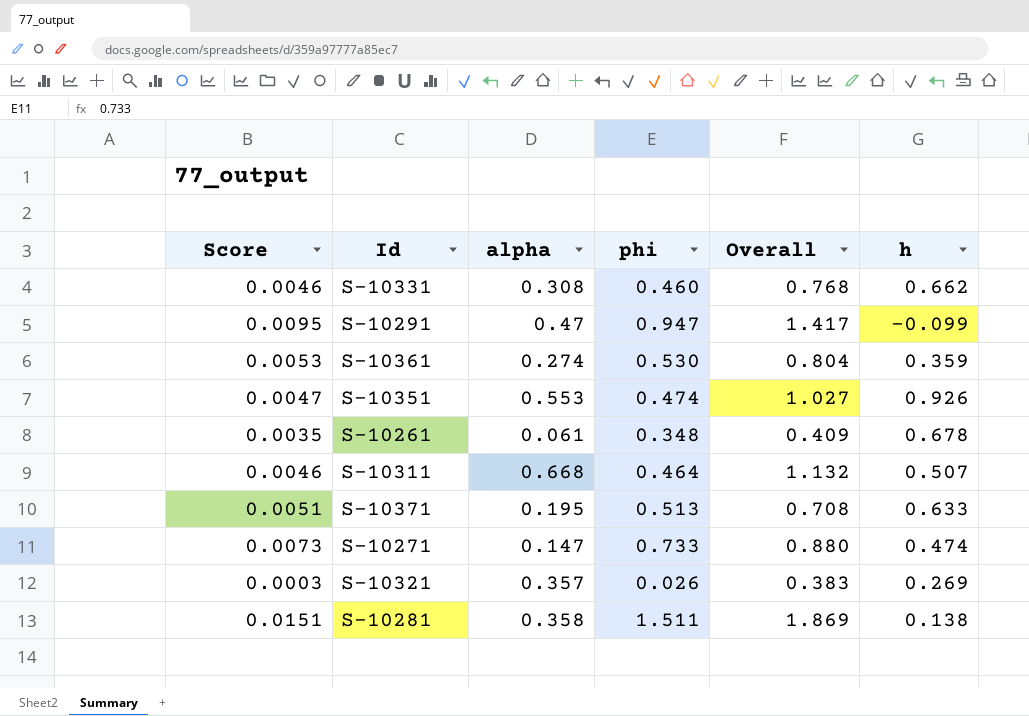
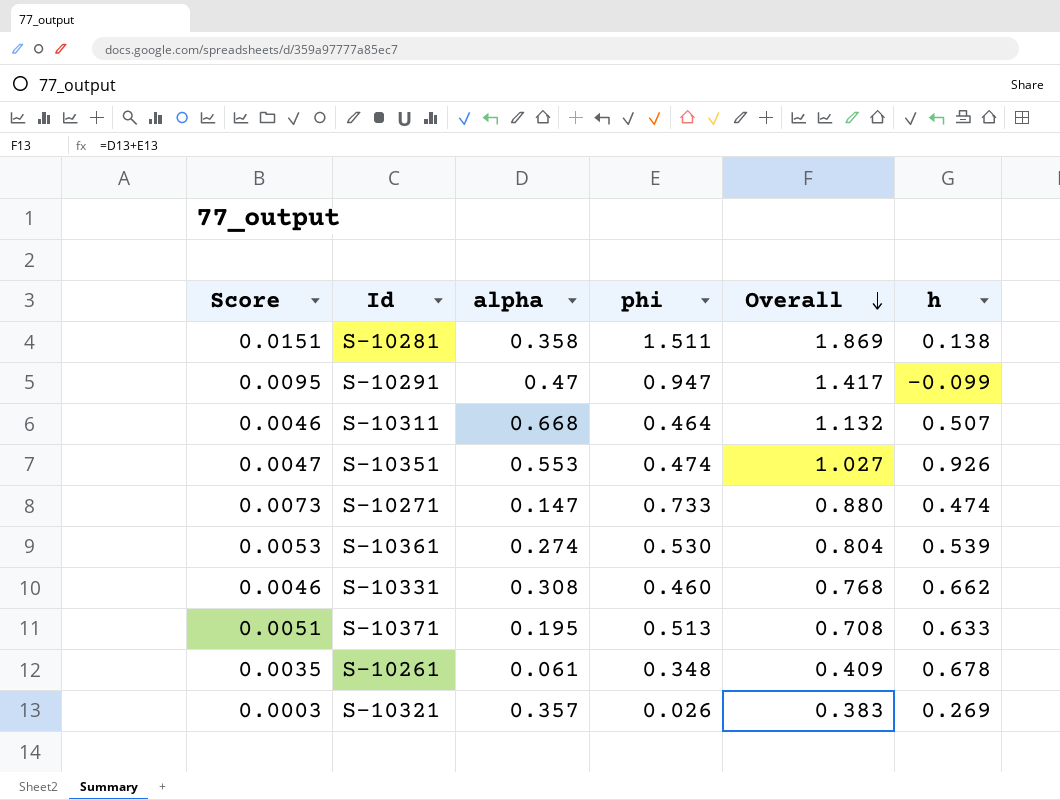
row order: none -> Overall descending
S-10361 | h: 0.359 -> 0.539

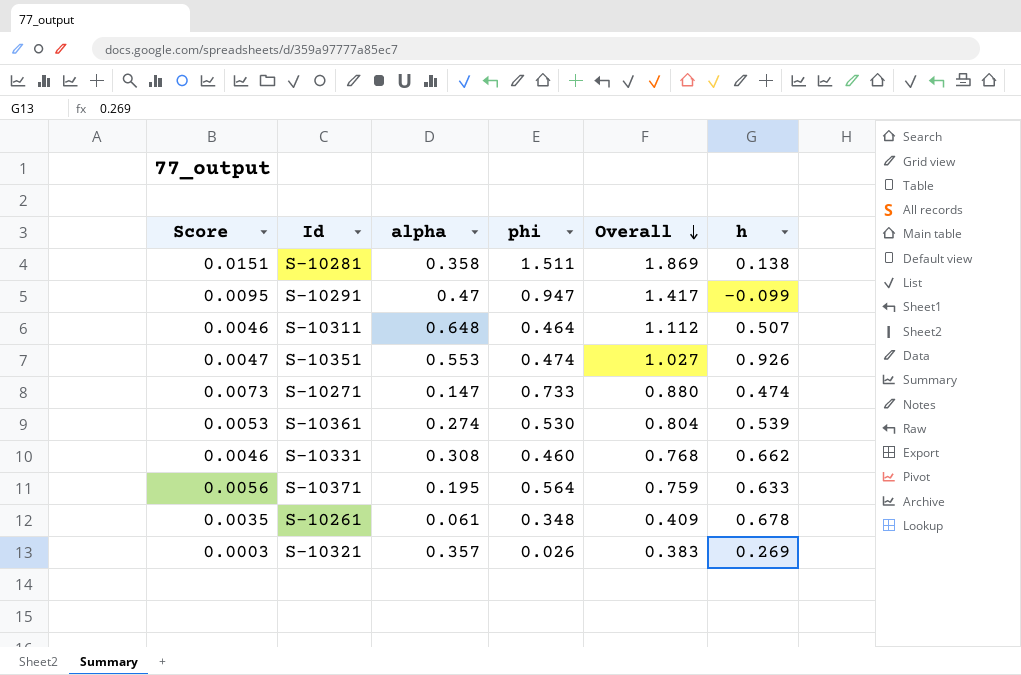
S-10311 | alpha: 0.668 -> 0.648
S-10311 | Overall: 1.132 -> 1.112
S-10371 | Score: 0.0051 -> 0.0056
S-10371 | phi: 0.513 -> 0.564
S-10371 | Overall: 0.708 -> 0.759

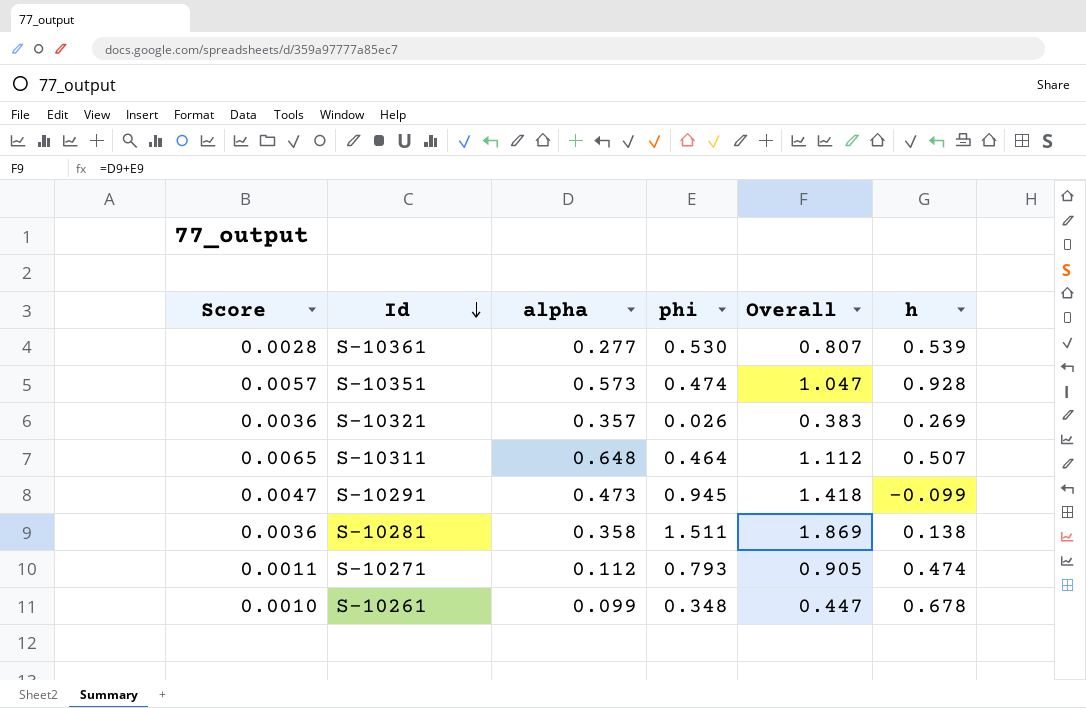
row order: Overall descending -> Id descending
column Score | formula: [phi] * 0.01 -> [alpha] * 0.01
row S-10331: 0.0046 | 0.308 | 0.460 | 0.768 | 0.662 -> none
row S-10371: 0.0056 | 0.195 | 0.564 | 0.759 | 0.633 -> none
S-10361 | alpha: 0.274 -> 0.277
S-10361 | Overall: 0.804 -> 0.807
S-10351 | alpha: 0.553 -> 0.573
S-10351 | Overall: 1.027 -> 1.047
S-10351 | h: 0.926 -> 0.928
S-10291 | alpha: 0.47 -> 0.473
S-10291 | phi: 0.947 -> 0.945
S-10291 | Overall: 1.417 -> 1.418
S-10271 | alpha: 0.147 -> 0.112
S-10271 | phi: 0.733 -> 0.793
S-10271 | Overall: 0.880 -> 0.905
S-10261 | alpha: 0.061 -> 0.099
S-10261 | Overall: 0.409 -> 0.447

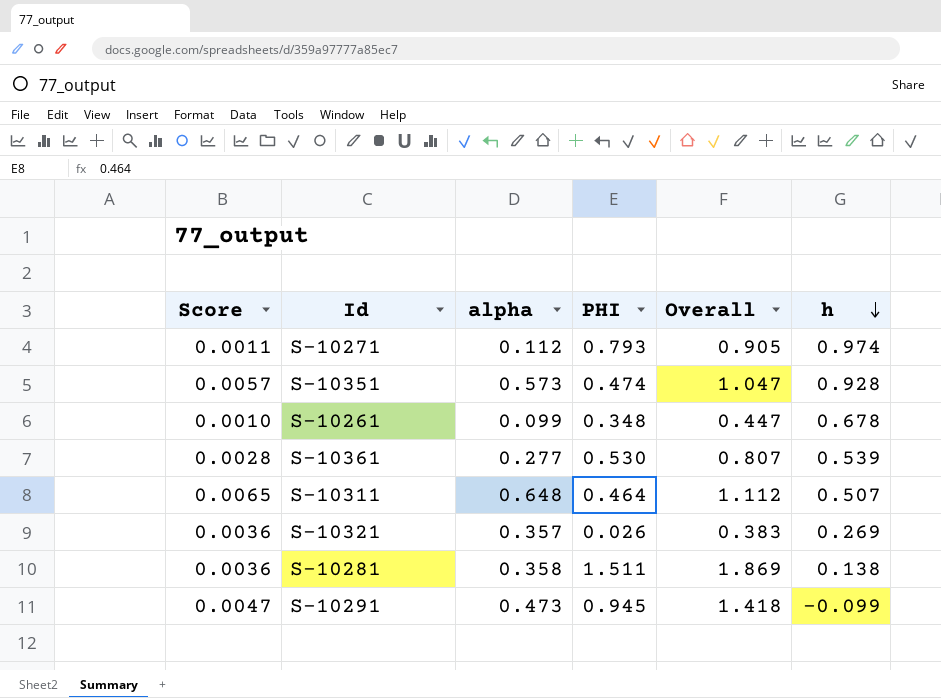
row order: Id descending -> h descending
column name: phi -> PHI
S-10271 | h: 0.474 -> 0.974

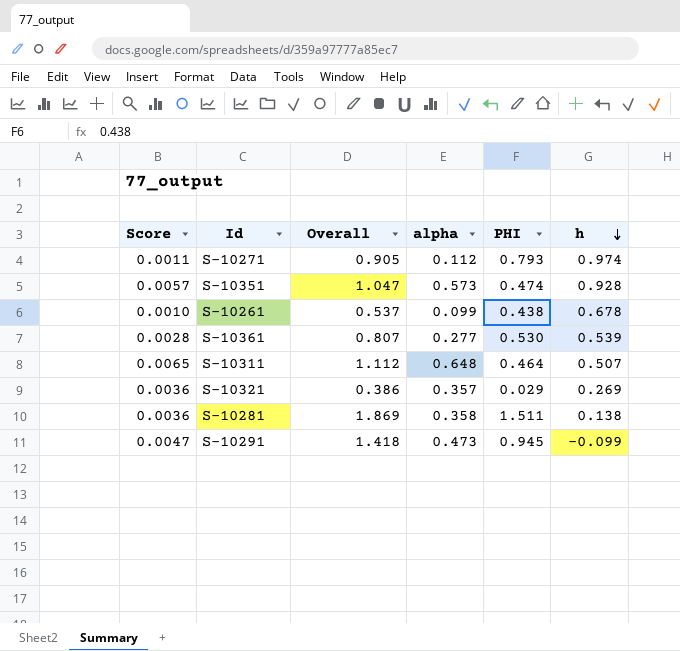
column Overall | position: 5 -> 3
S-10261 | Overall: 0.447 -> 0.537
S-10261 | PHI: 0.348 -> 0.438
S-10321 | Overall: 0.383 -> 0.386
S-10321 | PHI: 0.026 -> 0.029

